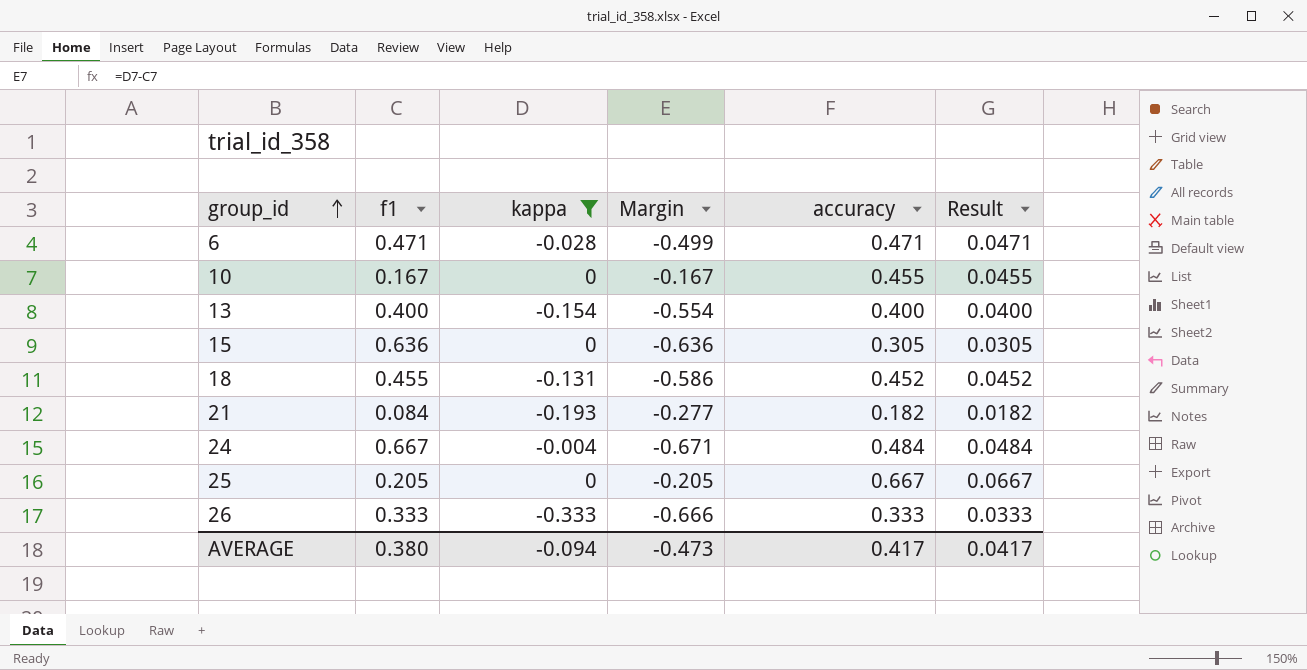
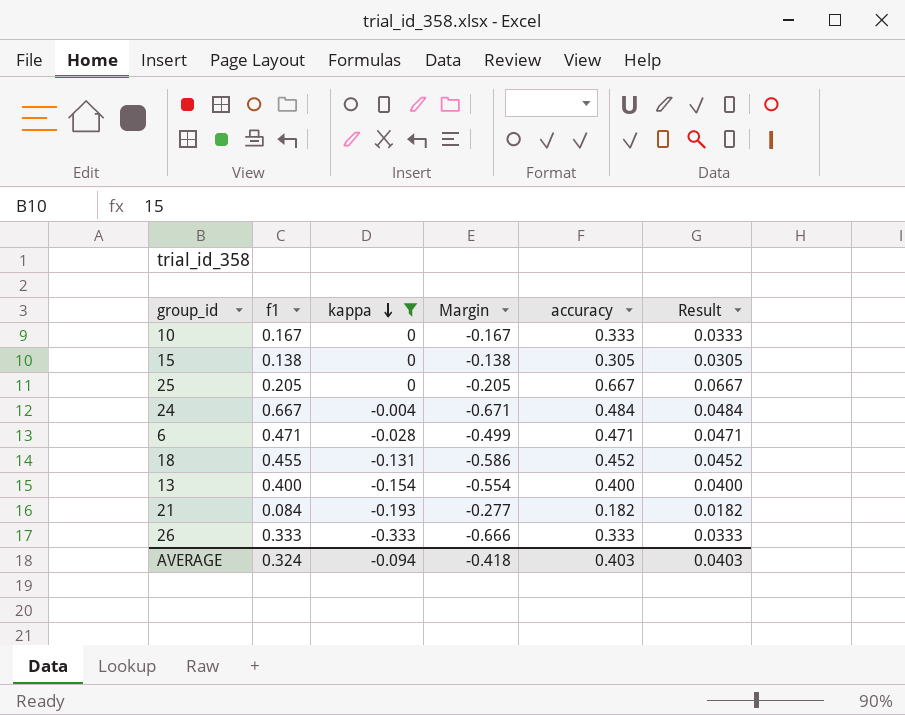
row order: group_id ascending -> kappa descending
10 | accuracy: 0.455 -> 0.333
10 | Result: 0.0455 -> 0.0333
15 | f1: 0.636 -> 0.138
15 | Margin: -0.636 -> -0.138
AVERAGE | f1: 0.380 -> 0.324
AVERAGE | Margin: -0.473 -> -0.418
AVERAGE | accuracy: 0.417 -> 0.403
AVERAGE | Result: 0.0417 -> 0.0403

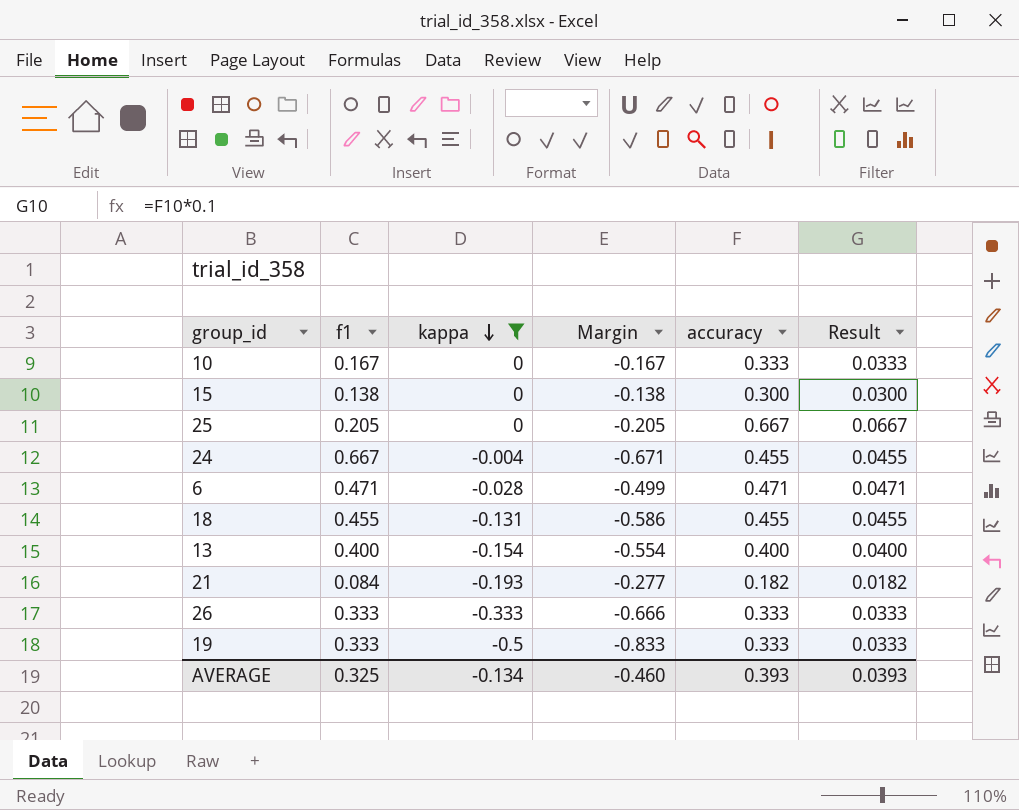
15 | accuracy: 0.305 -> 0.300
15 | Result: 0.0305 -> 0.0300
24 | accuracy: 0.484 -> 0.455
24 | Result: 0.0484 -> 0.0455
18 | accuracy: 0.452 -> 0.455
18 | Result: 0.0452 -> 0.0455
row 19: none -> 0.333 | -0.5 | -0.833 | 0.333 | 0.0333
AVERAGE | f1: 0.324 -> 0.325
AVERAGE | kappa: -0.094 -> -0.134
AVERAGE | Margin: -0.418 -> -0.460
AVERAGE | accuracy: 0.403 -> 0.393
AVERAGE | Result: 0.0403 -> 0.0393

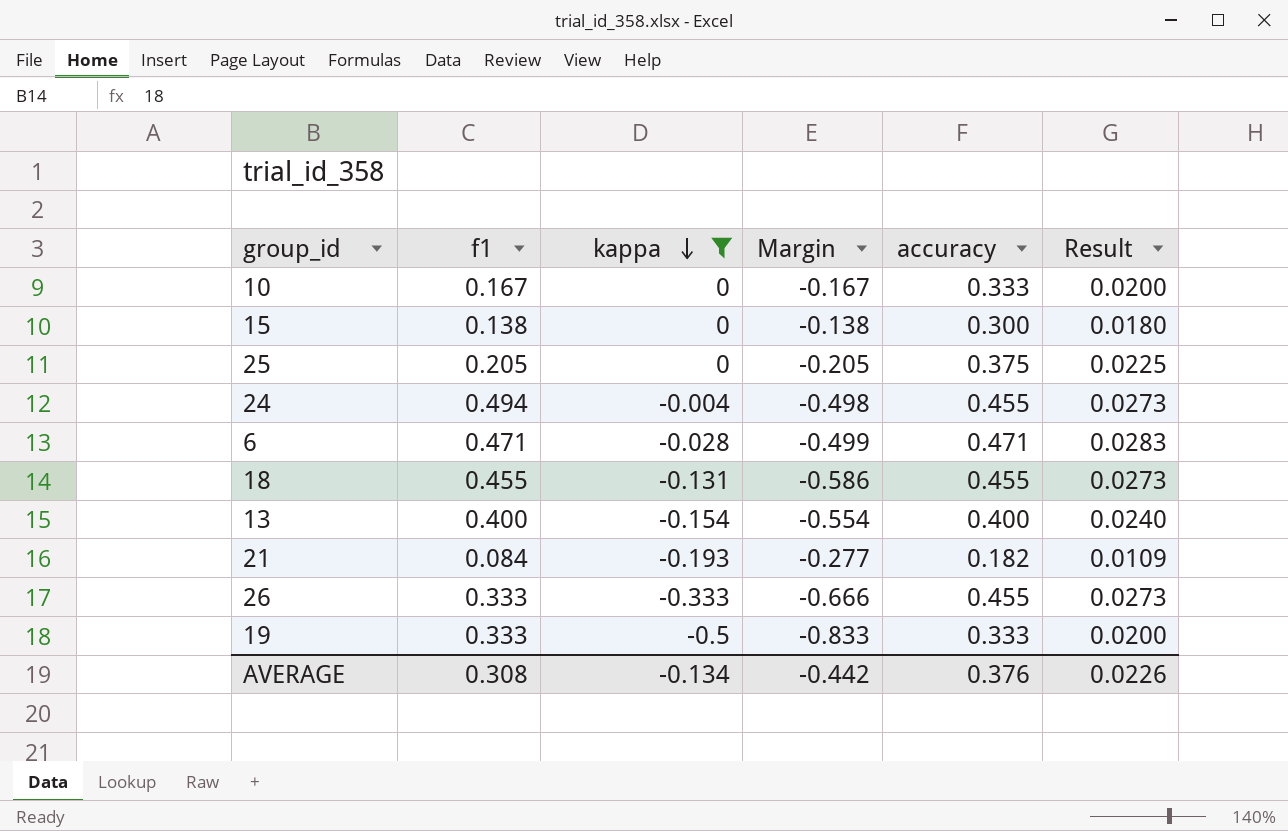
column Result | formula: [accuracy] * 0.1 -> [accuracy] * 0.06
25 | accuracy: 0.667 -> 0.375
24 | f1: 0.667 -> 0.494
24 | Margin: -0.671 -> -0.498
26 | accuracy: 0.333 -> 0.455
AVERAGE | f1: 0.325 -> 0.308
AVERAGE | Margin: -0.460 -> -0.442
AVERAGE | accuracy: 0.393 -> 0.376
AVERAGE | Result: 0.0393 -> 0.0226

